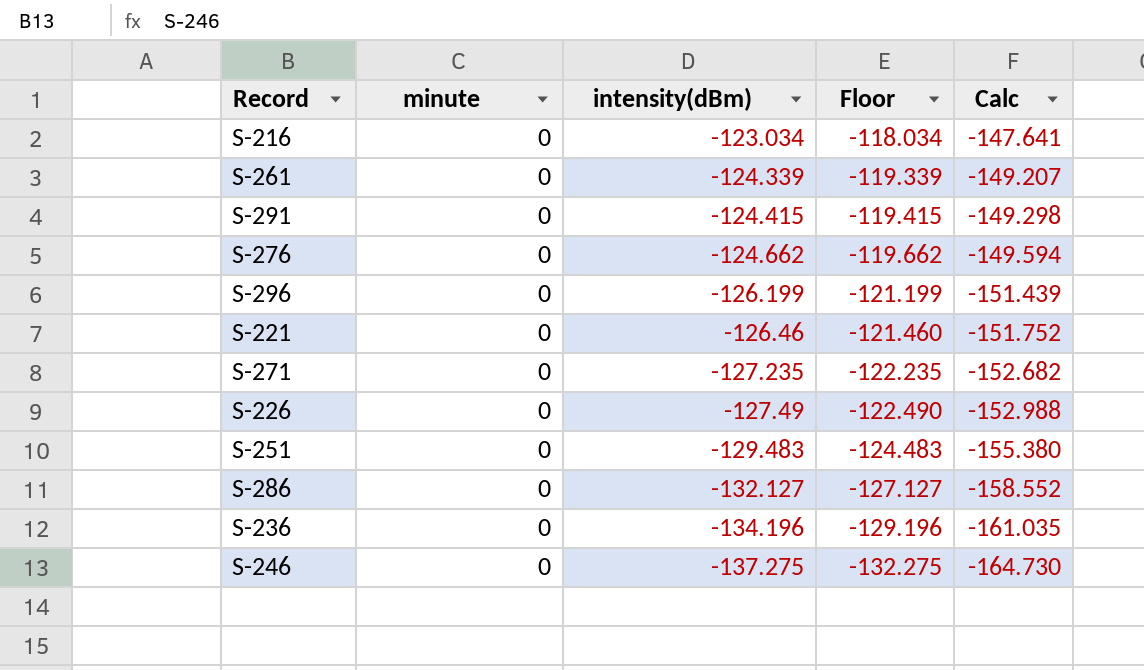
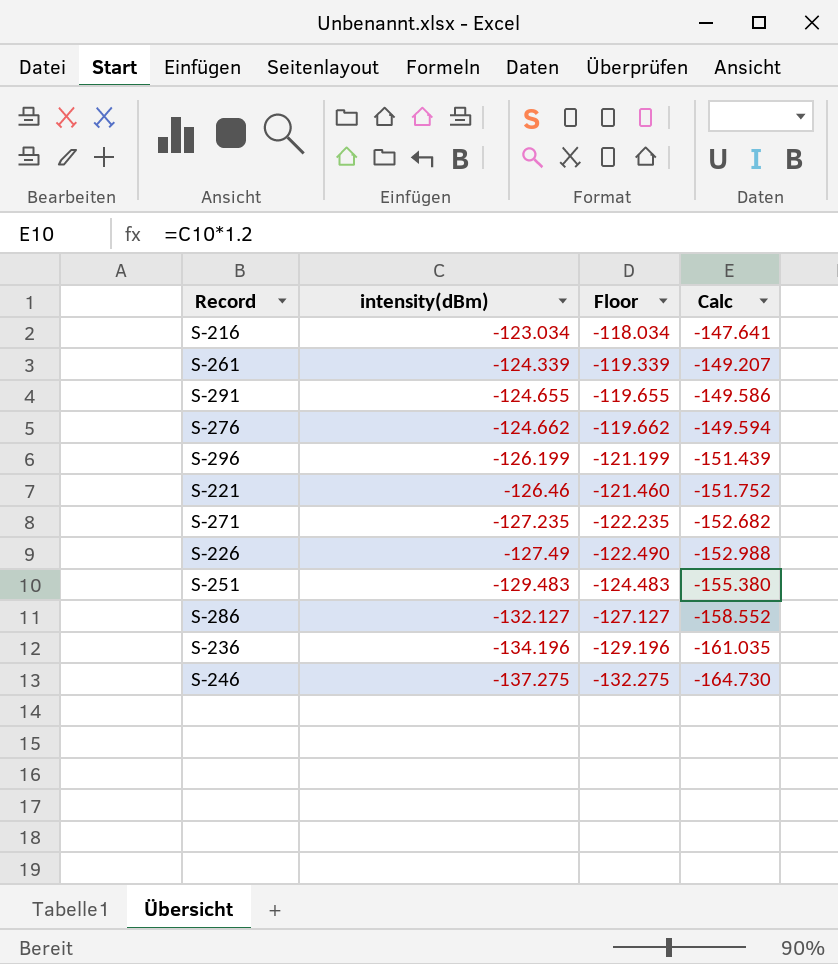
column minute | position: 2 -> none
S-291 | intensity(dBm): -124.415 -> -124.655
S-291 | Floor: -119.415 -> -119.655
S-291 | Calc: -149.298 -> -149.586

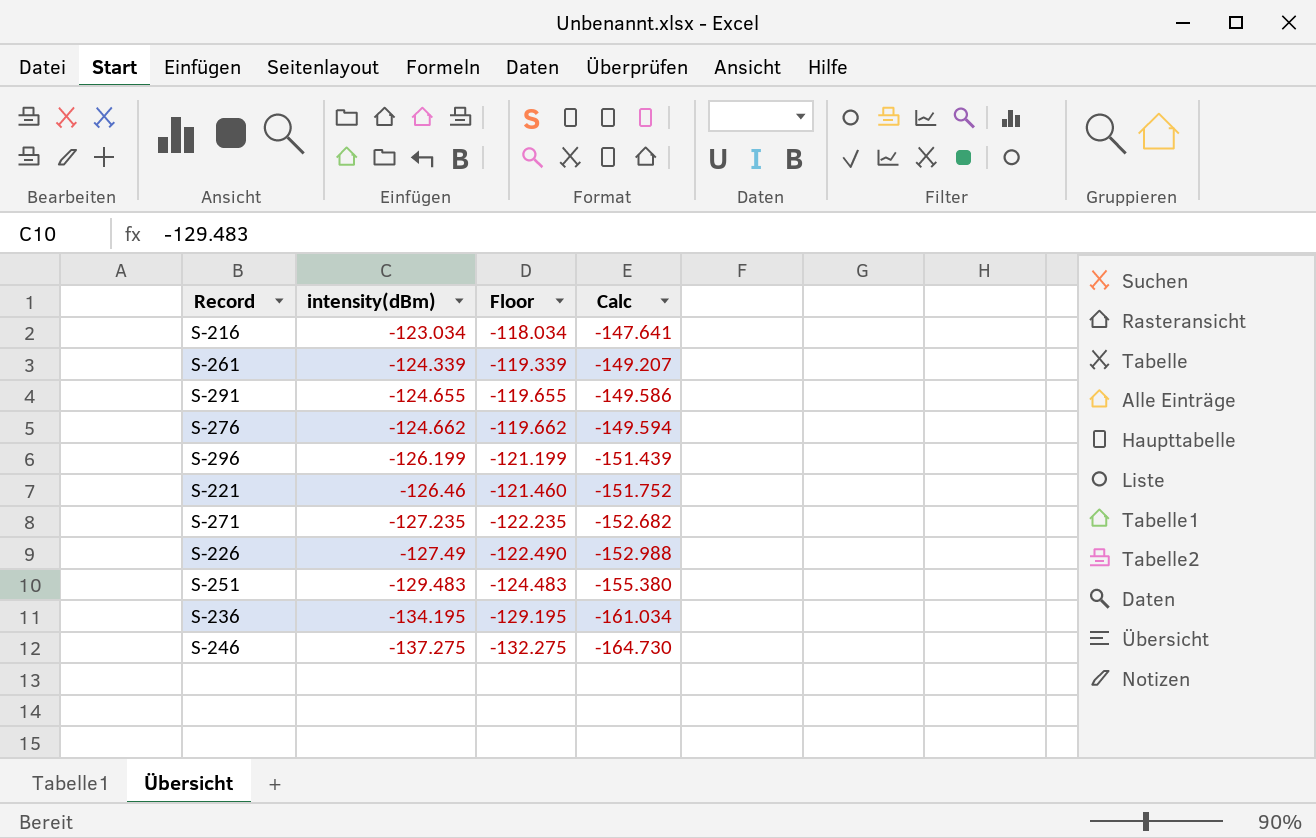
row S-286: -132.127 | -127.127 | -158.552 -> none
S-236 | intensity(dBm): -134.196 -> -134.195
S-236 | Floor: -129.196 -> -129.195
S-236 | Calc: -161.035 -> -161.034

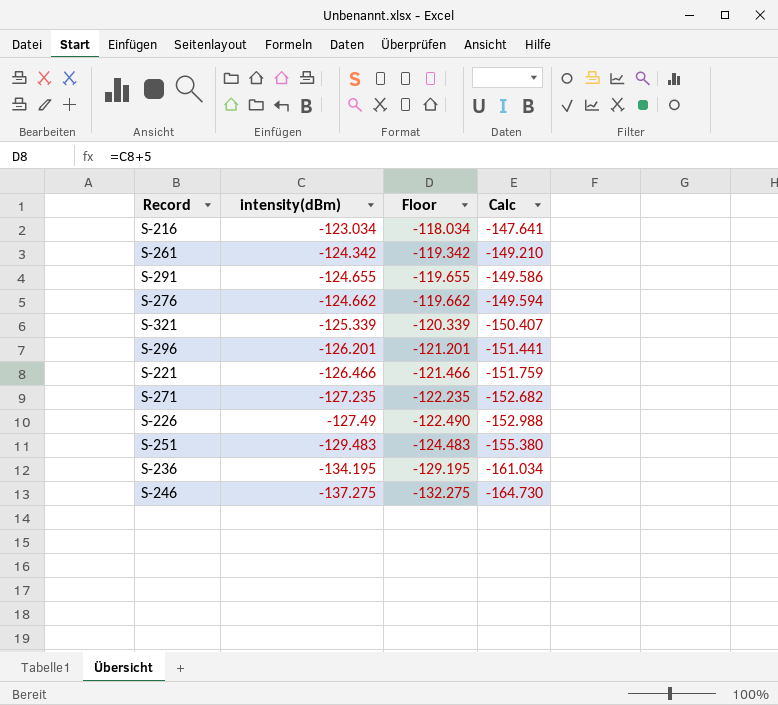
S-261 | intensity(dBm): -124.339 -> -124.342
S-261 | Floor: -119.339 -> -119.342
S-261 | Calc: -149.207 -> -149.210
row S-321: none -> -125.339 | -120.339 | -150.407
S-296 | intensity(dBm): -126.199 -> -126.201
S-296 | Floor: -121.199 -> -121.201
S-296 | Calc: -151.439 -> -151.441
S-221 | intensity(dBm): -126.46 -> -126.466
S-221 | Floor: -121.460 -> -121.466
S-221 | Calc: -151.752 -> -151.759

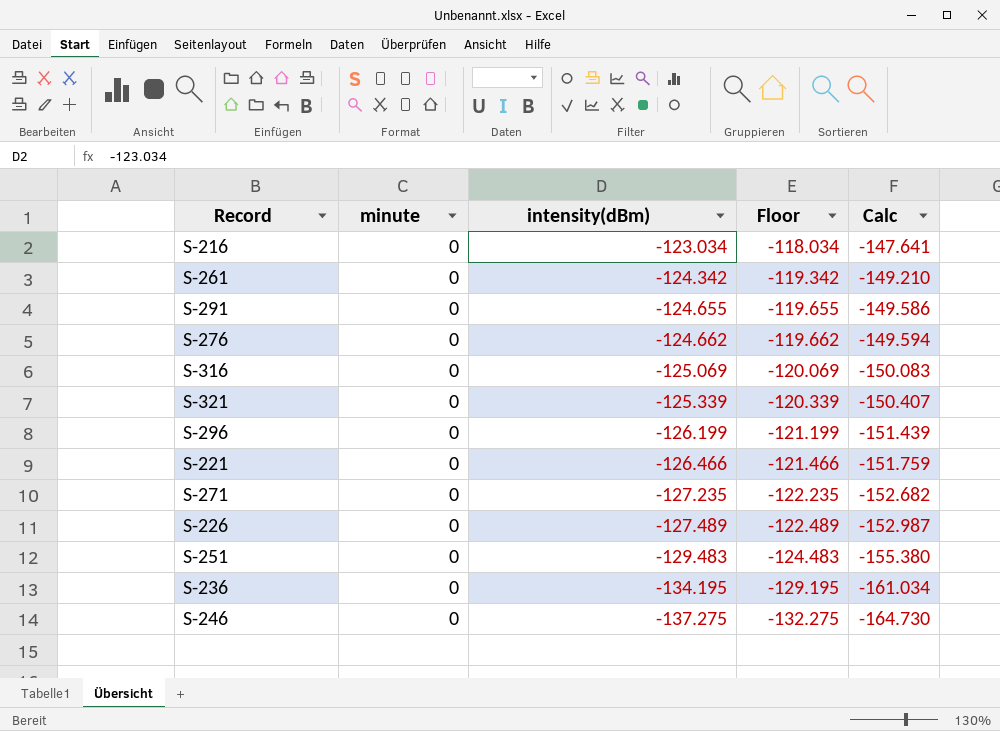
column minute | position: none -> 2
row S-316: none -> 0 | -125.069 | -120.069 | -150.083
S-296 | intensity(dBm): -126.201 -> -126.199
S-296 | Floor: -121.201 -> -121.199
S-296 | Calc: -151.441 -> -151.439
S-226 | intensity(dBm): -127.49 -> -127.489
S-226 | Floor: -122.490 -> -122.489
S-226 | Calc: -152.988 -> -152.987

